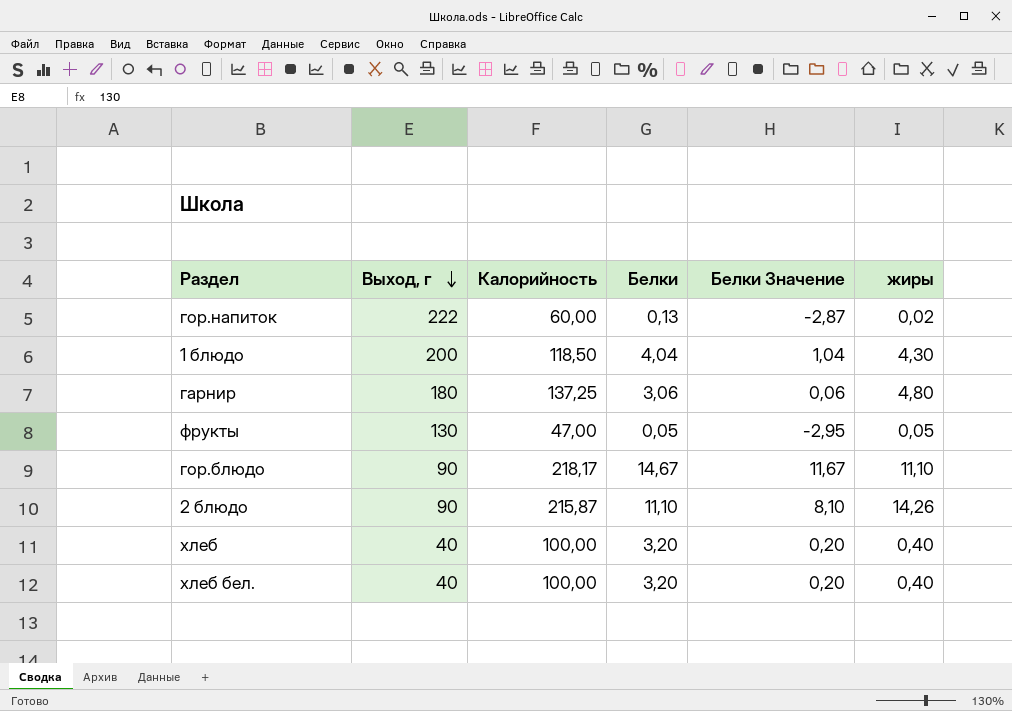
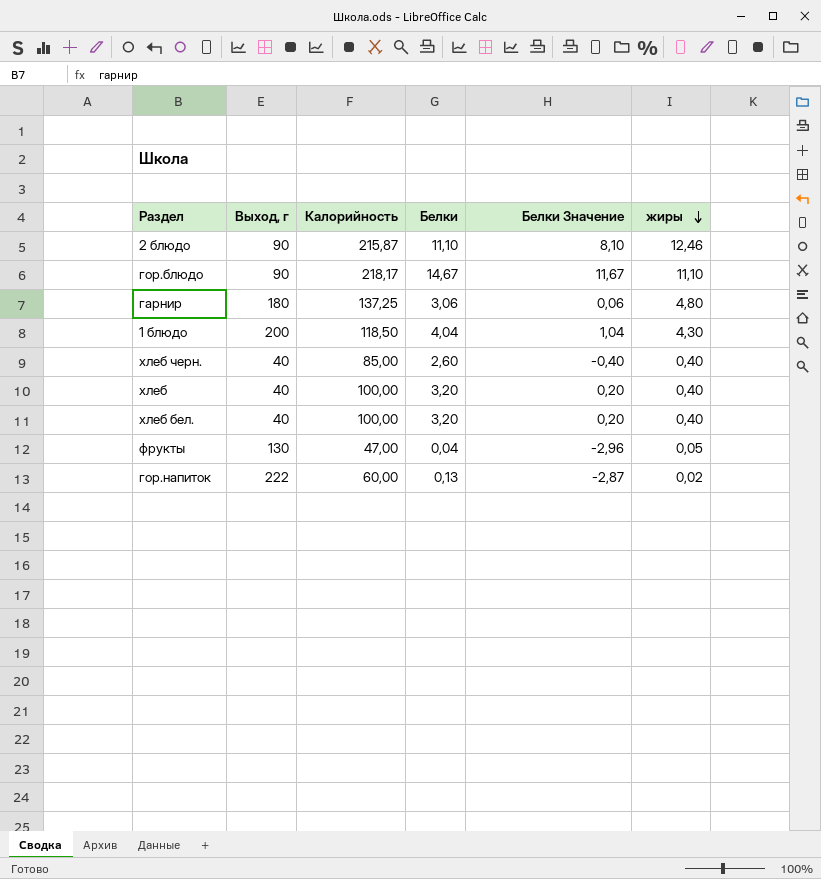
row order: Выход, г descending -> жиры descending
2 блюдо | жиры: 14,26 -> 12,46
row хлеб черн.: none -> 40 | 85,00 | 2,60 | -0,40 | 0,40
фрукты | Белки: 0,05 -> 0,04
фрукты | Белки Значение: -2,95 -> -2,96

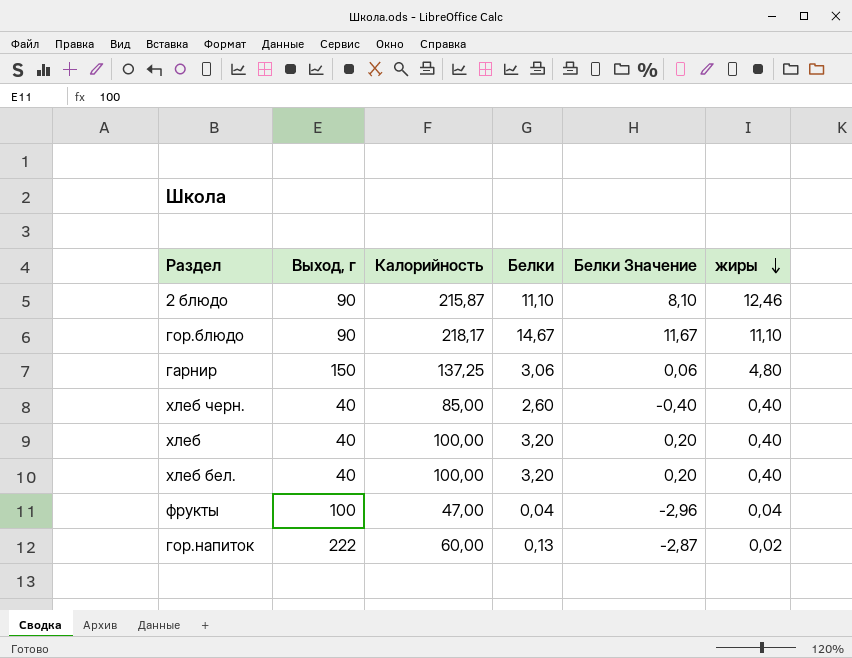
row 1 блюдо: 200 | 118,50 | 4,04 | 1,04 | 4,30 -> none
гарнир | Выход, г: 180 -> 150
фрукты | Выход, г: 130 -> 100
фрукты | жиры: 0,05 -> 0,04

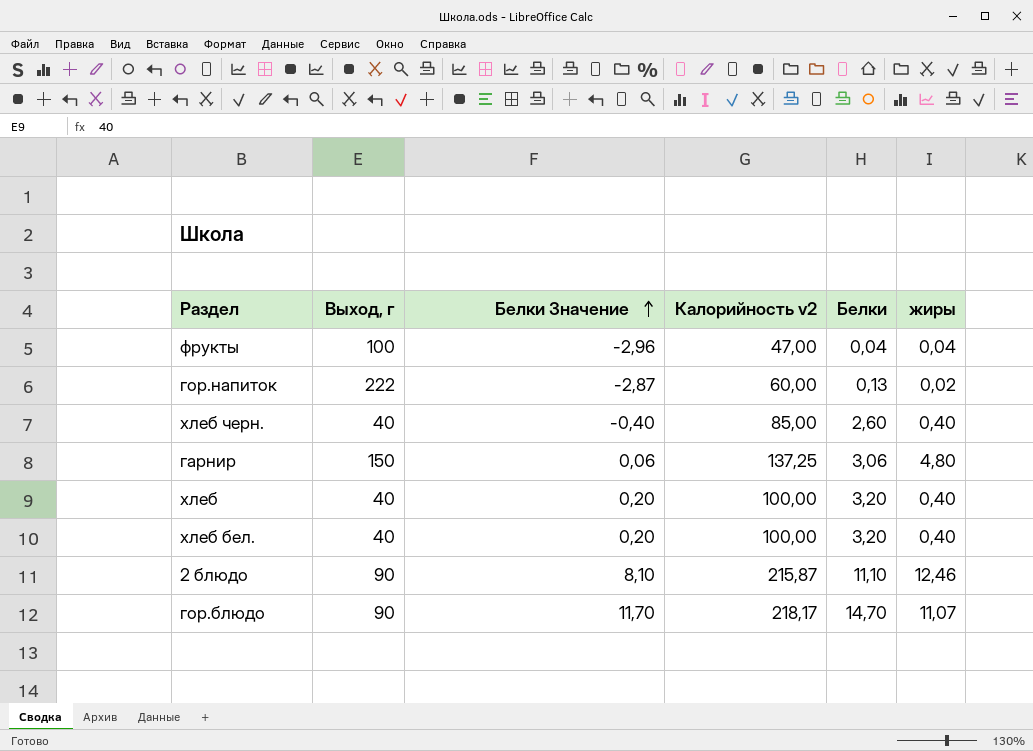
row order: жиры descending -> Белки Значение ascending
column Белки Значение | position: 5 -> 3
column name: Калорийность -> Калорийность v2
гор.блюдо | Белки Значение: 11,67 -> 11,70
гор.блюдо | Белки: 14,67 -> 14,70
гор.блюдо | жиры: 11,10 -> 11,07

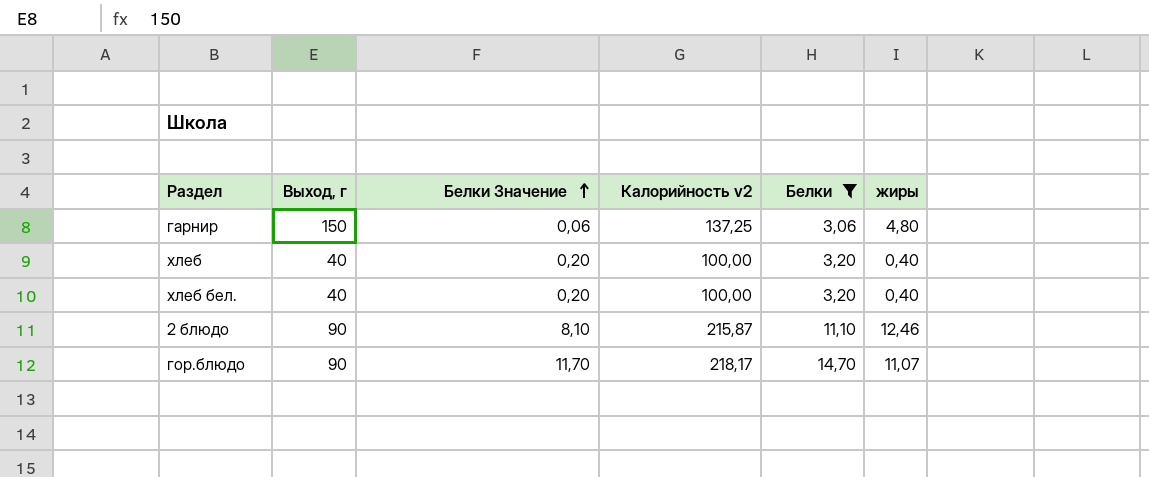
filter: none -> Белки >= 3,06

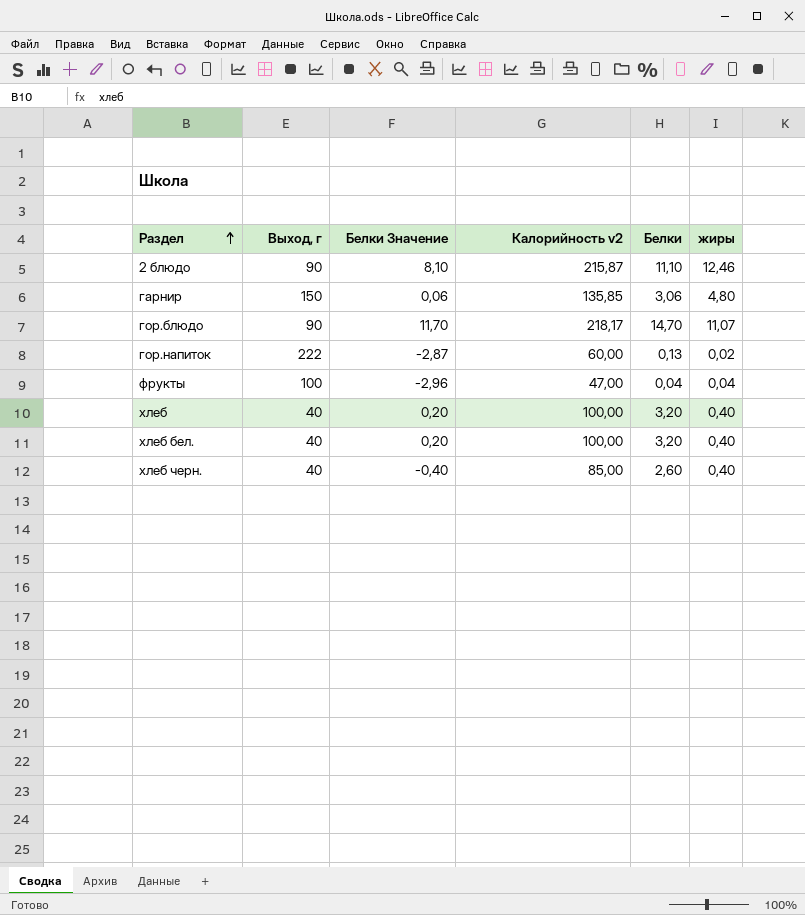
filter: Белки >= 3,06 -> none
row order: Белки Значение ascending -> Раздел ascending
гарнир | Калорийность v2: 137,25 -> 135,85

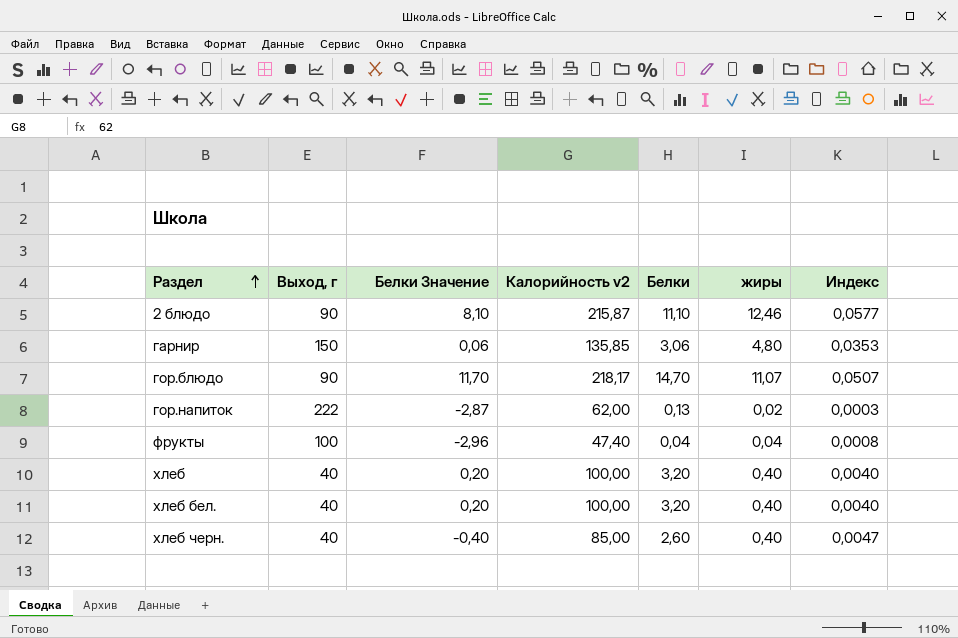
column Индекс | formula: none -> [жиры] / [Калорийность v2]
гор.напиток | Калорийность v2: 60,00 -> 62,00
фрукты | Калорийность v2: 47,00 -> 47,40

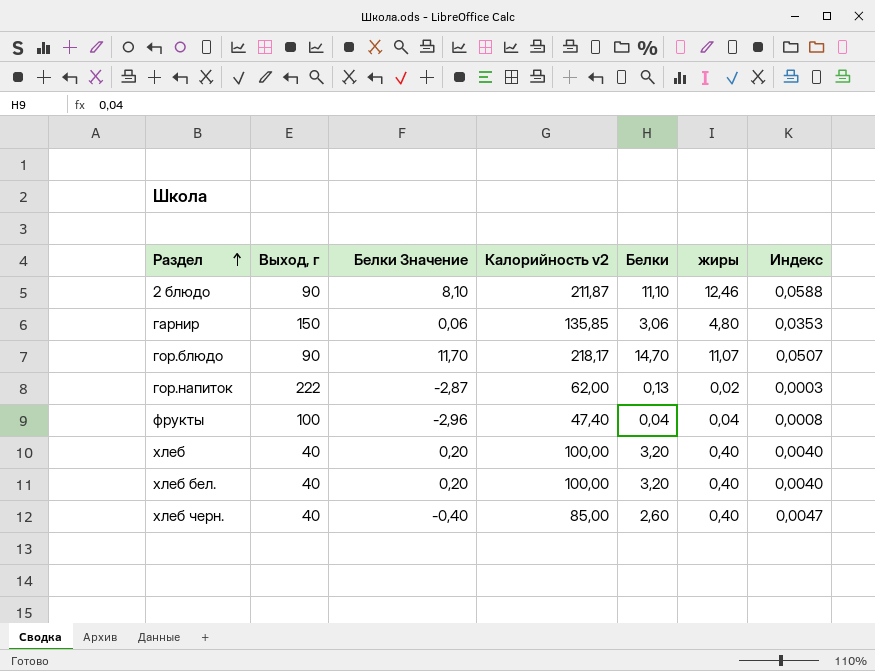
2 блюдо | Калорийность v2: 215,87 -> 211,87
2 блюдо | Индекс: 0,0577 -> 0,0588

